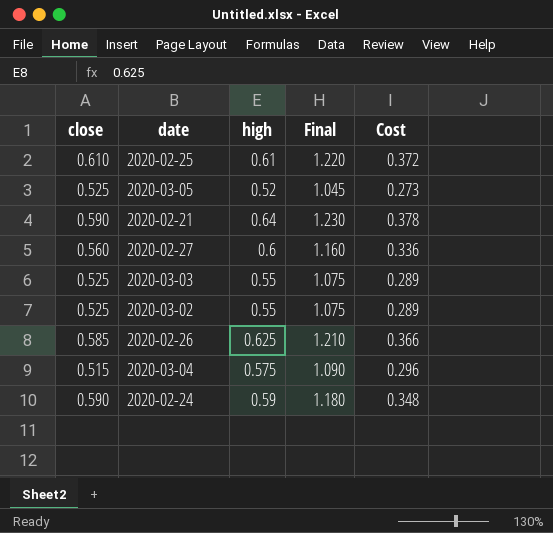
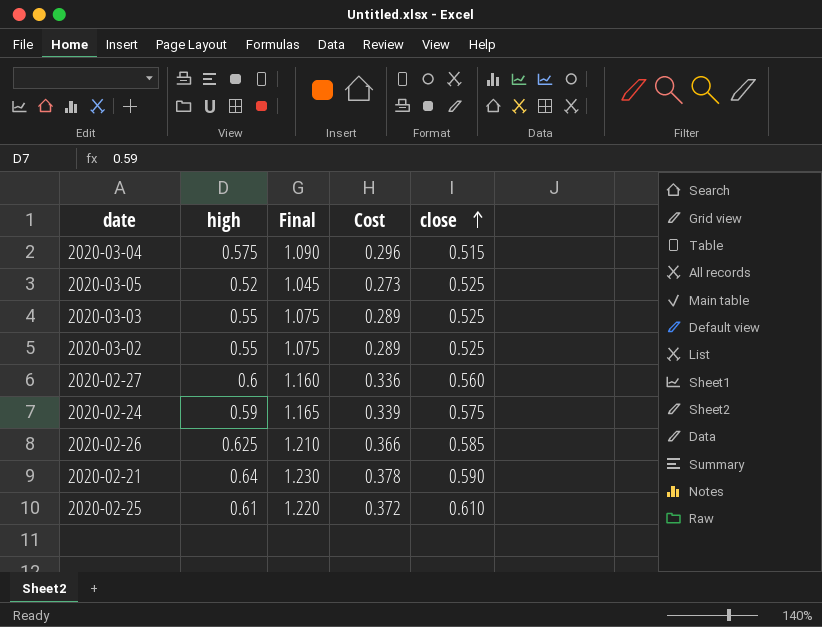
row order: none -> close ascending
column close | position: 1 -> 5
2020-02-24 | Final: 1.180 -> 1.165
2020-02-24 | Cost: 0.348 -> 0.339
2020-02-24 | close: 0.590 -> 0.575

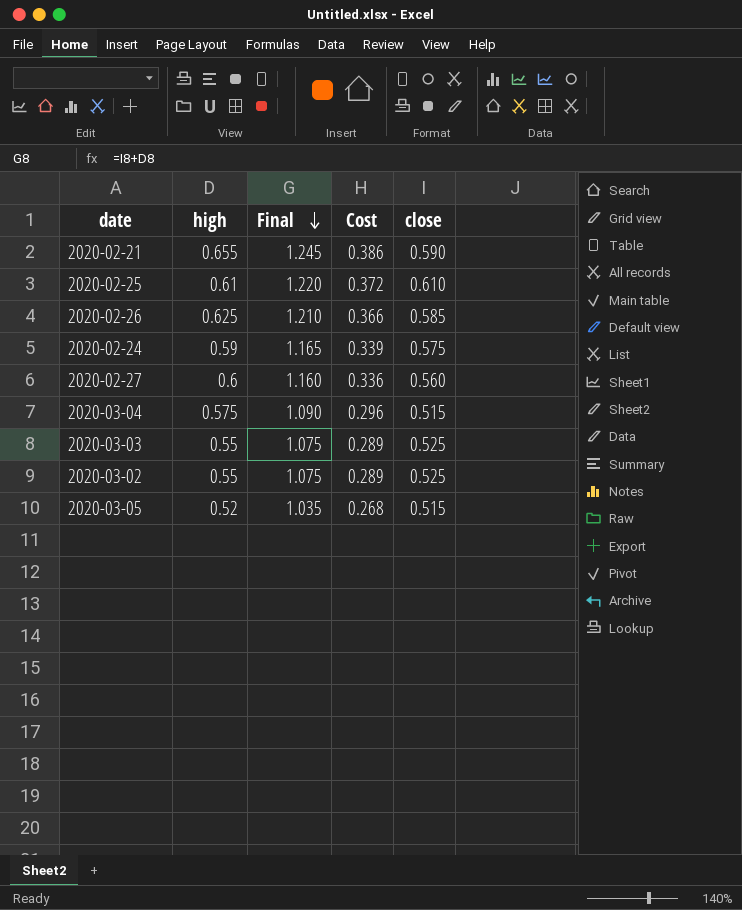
row order: close ascending -> Final descending
2020-02-21 | high: 0.64 -> 0.655
2020-02-21 | Final: 1.230 -> 1.245
2020-02-21 | Cost: 0.378 -> 0.386
2020-03-05 | Final: 1.045 -> 1.035
2020-03-05 | Cost: 0.273 -> 0.268
2020-03-05 | close: 0.525 -> 0.515

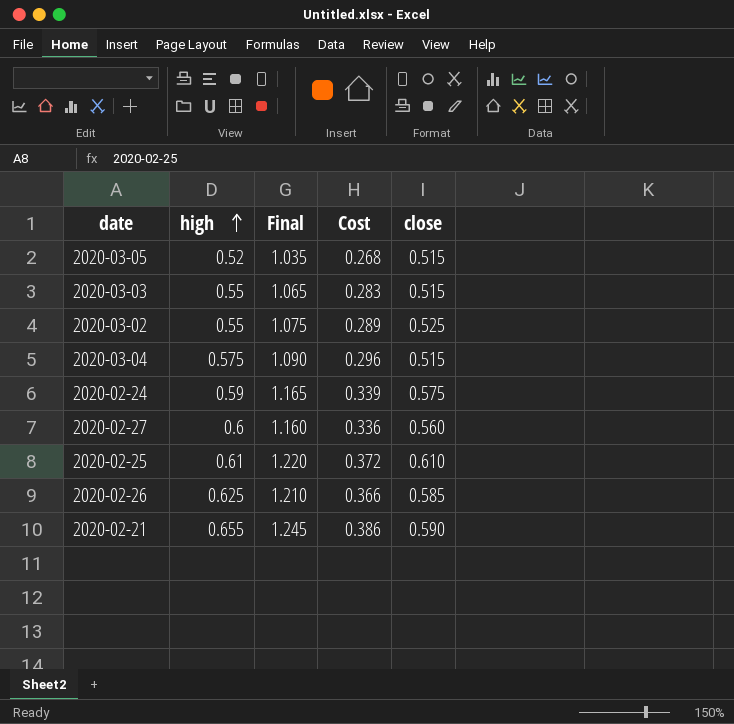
row order: Final descending -> high ascending
2020-03-03 | Final: 1.075 -> 1.065
2020-03-03 | Cost: 0.289 -> 0.283
2020-03-03 | close: 0.525 -> 0.515

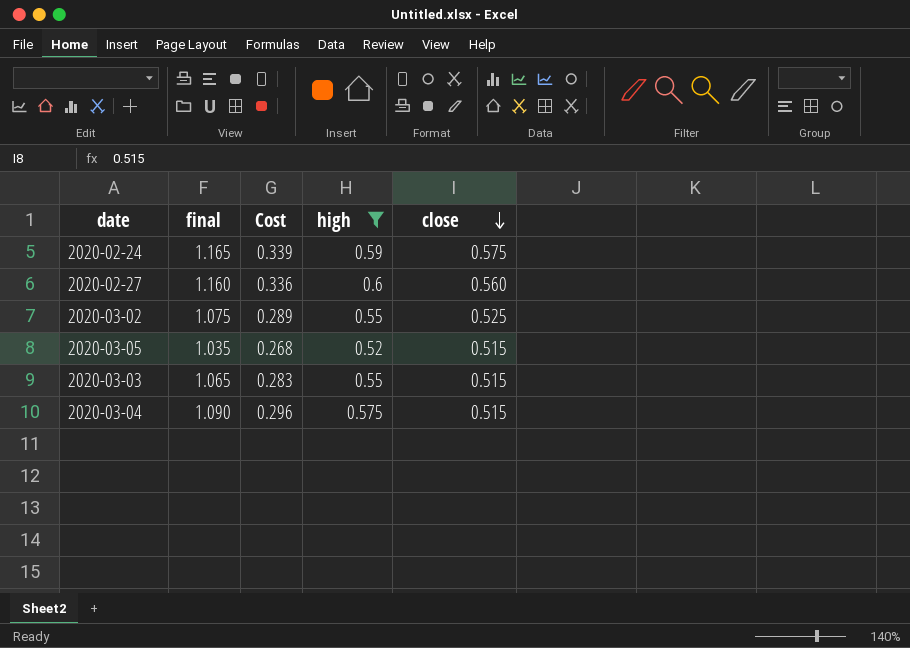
filter: none -> high <= 0.6
row order: high ascending -> close descending
column name: Final -> final
column high | position: 2 -> 4

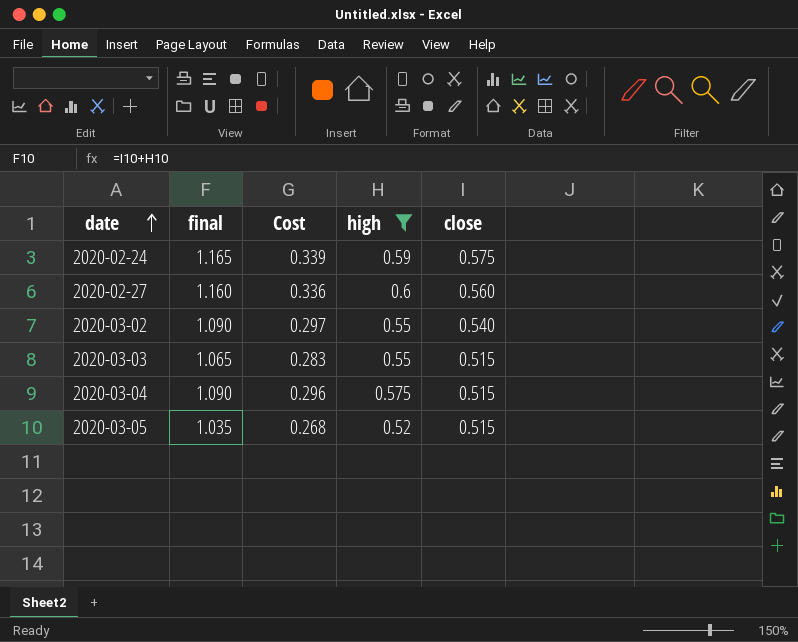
row order: close descending -> date ascending
2020-03-02 | final: 1.075 -> 1.090
2020-03-02 | Cost: 0.289 -> 0.297
2020-03-02 | close: 0.525 -> 0.540

